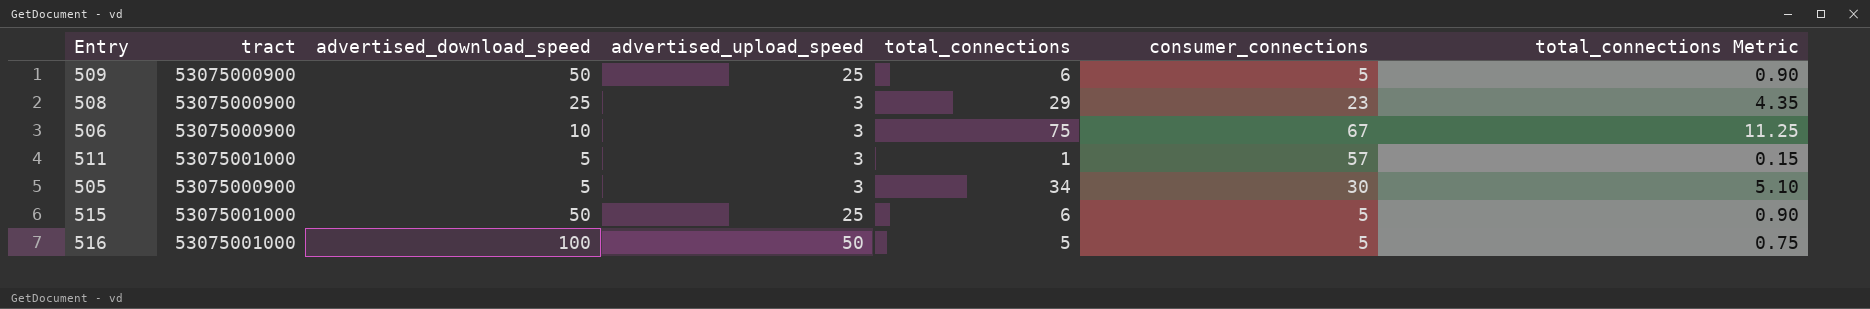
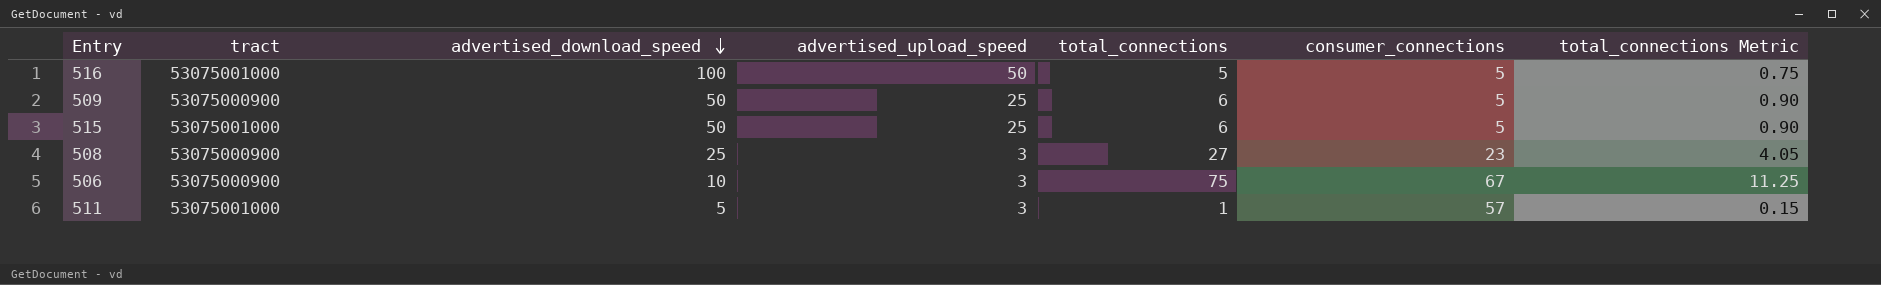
row order: none -> advertised_download_speed descending
row 505: 53075000900 | 5 | 3 | 34 | 30 | 5.10 -> none
508 | total_connections: 29 -> 27
508 | total_connections Metric: 4.35 -> 4.05

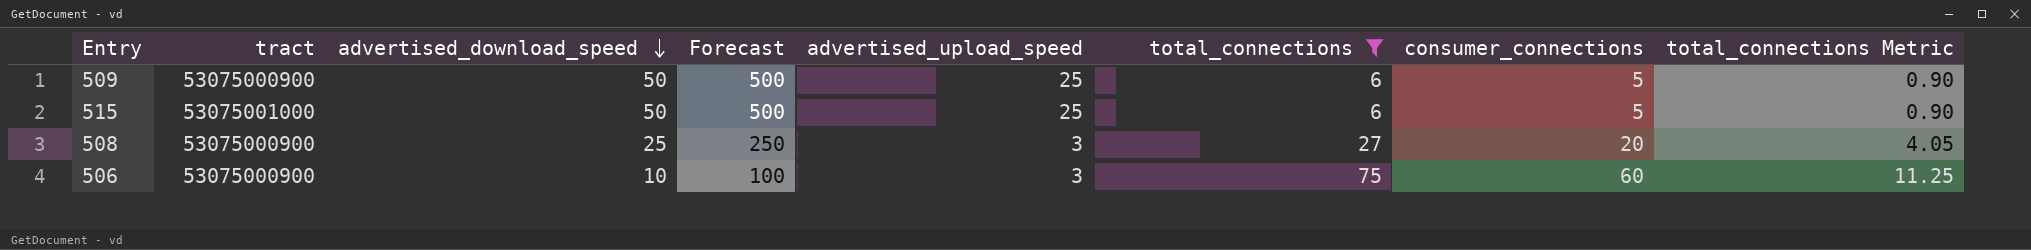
filter: none -> total_connections >= 6
column Forecast | formula: none -> [advertised_download_speed] * 10
508 | consumer_connections: 23 -> 20
506 | consumer_connections: 67 -> 60

